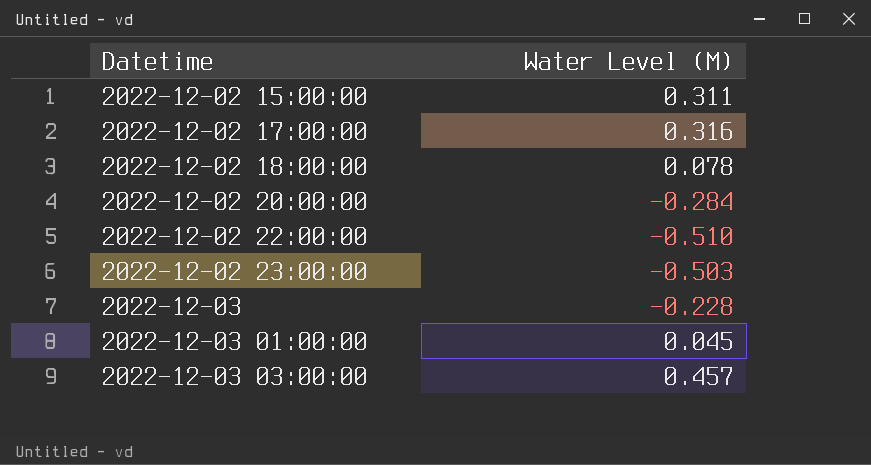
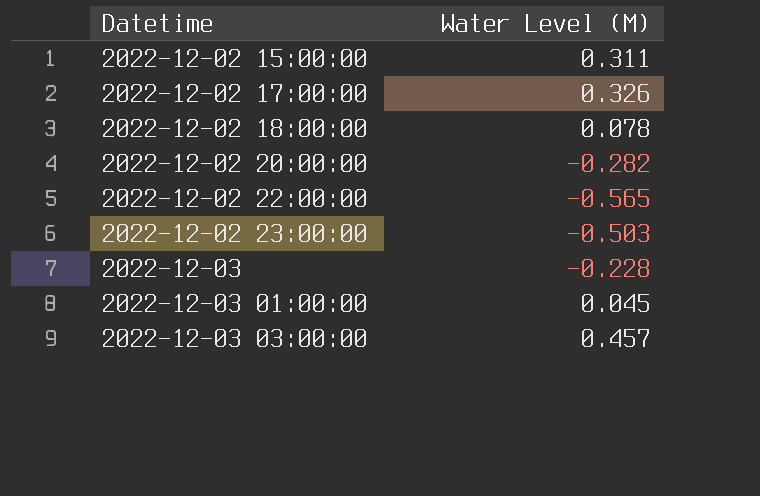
2022-12-02 17:00:00 | Water Level (M): 0.316 -> 0.326
2022-12-02 20:00:00 | Water Level (M): -0.284 -> -0.282
2022-12-02 22:00:00 | Water Level (M): -0.510 -> -0.565

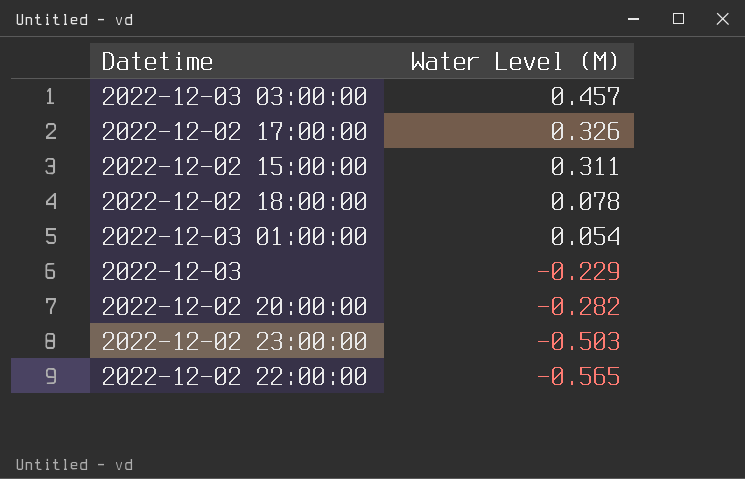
row order: Datetime ascending -> Water Level (M) descending
2022-12-03 01:00:00 | Water Level (M): 0.045 -> 0.054
2022-12-03 | Water Level (M): -0.228 -> -0.229

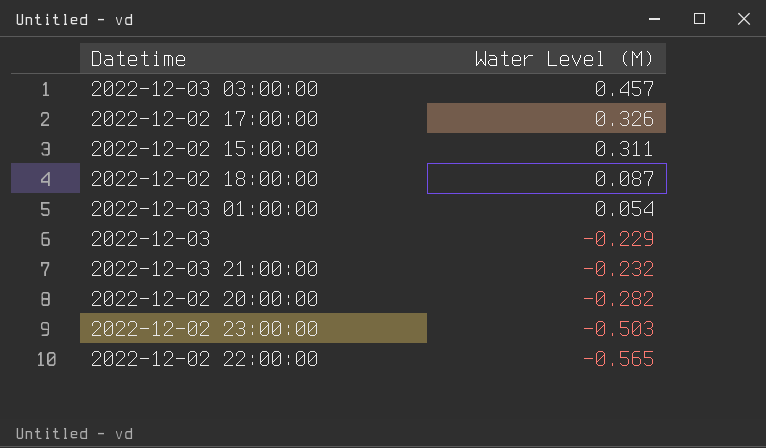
2022-12-02 18:00:00 | Water Level (M): 0.078 -> 0.087
row 2022-12-03 21:00:00: none -> -0.232

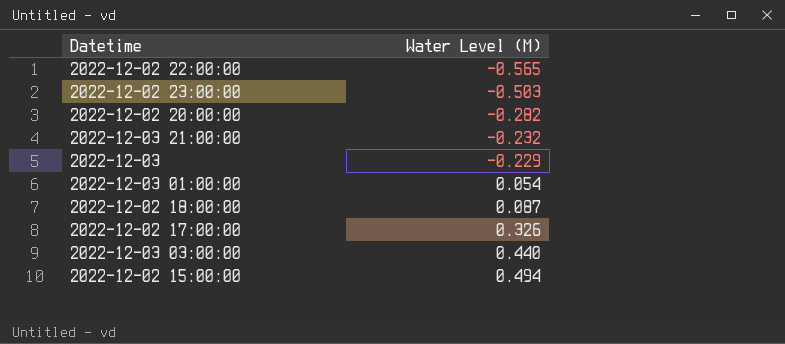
row order: Water Level (M) descending -> Water Level (M) ascending
2022-12-03 03:00:00 | Water Level (M): 0.457 -> 0.440
2022-12-02 15:00:00 | Water Level (M): 0.311 -> 0.494

